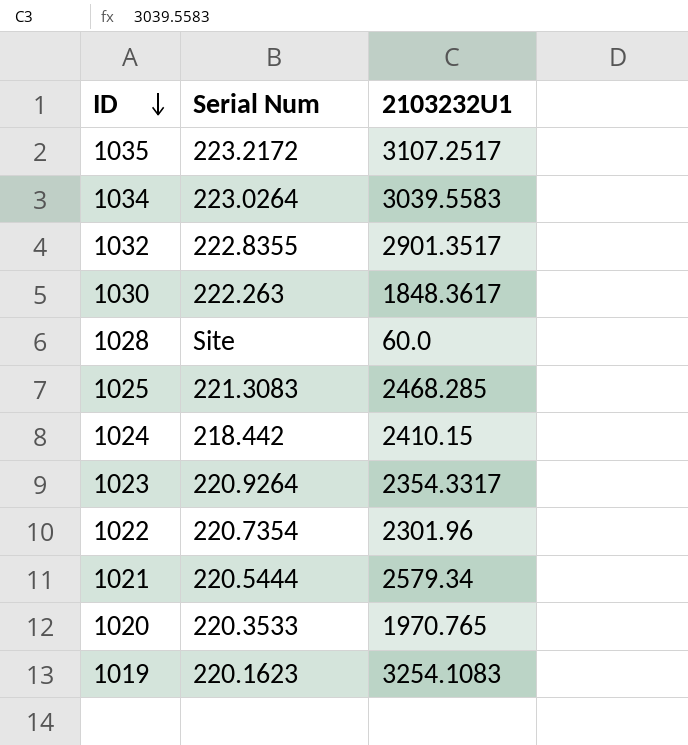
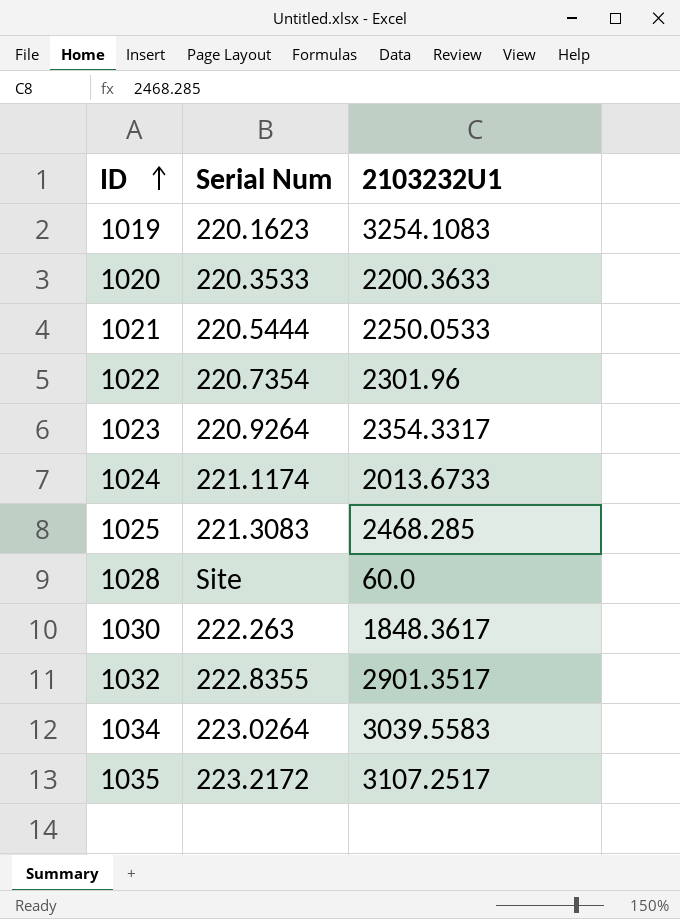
row order: ID descending -> ID ascending
1020 | 2103232U1: 1970.765 -> 2200.3633
1021 | 2103232U1: 2579.34 -> 2250.0533
1024 | Serial Num: 218.442 -> 221.1174
1024 | 2103232U1: 2410.15 -> 2013.6733

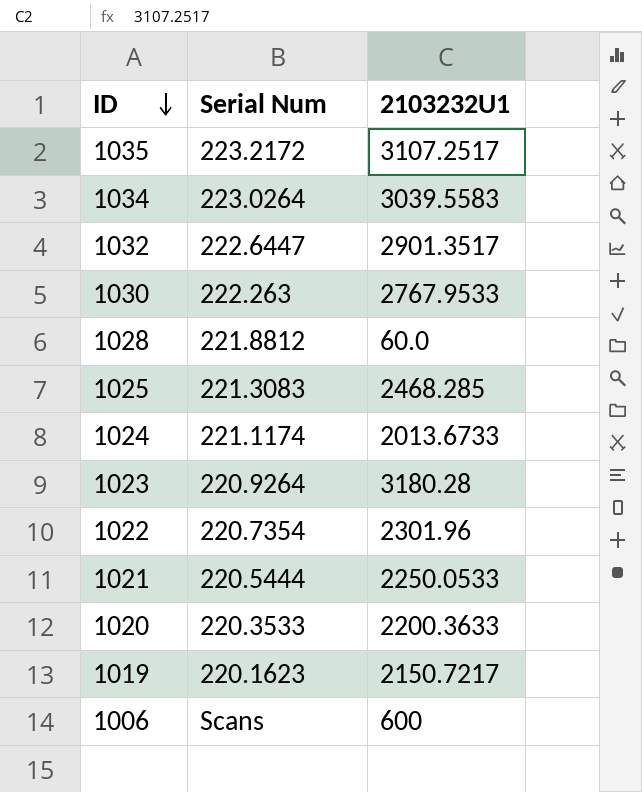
row order: ID ascending -> ID descending
1032 | Serial Num: 222.8355 -> 222.6447
1030 | 2103232U1: 1848.3617 -> 2767.9533
1028 | Serial Num: Site -> 221.8812
1023 | 2103232U1: 2354.3317 -> 3180.28
1019 | 2103232U1: 3254.1083 -> 2150.7217
row 1006: none -> Scans | 600

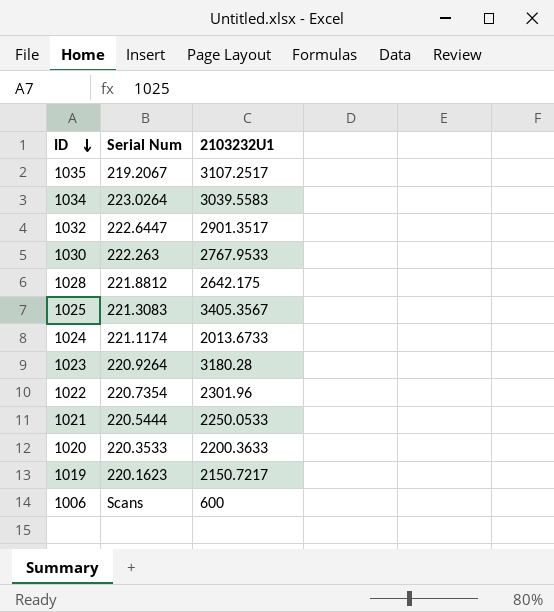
1035 | Serial Num: 223.2172 -> 219.2067
1028 | 2103232U1: 60.0 -> 2642.175
1025 | 2103232U1: 2468.285 -> 3405.3567

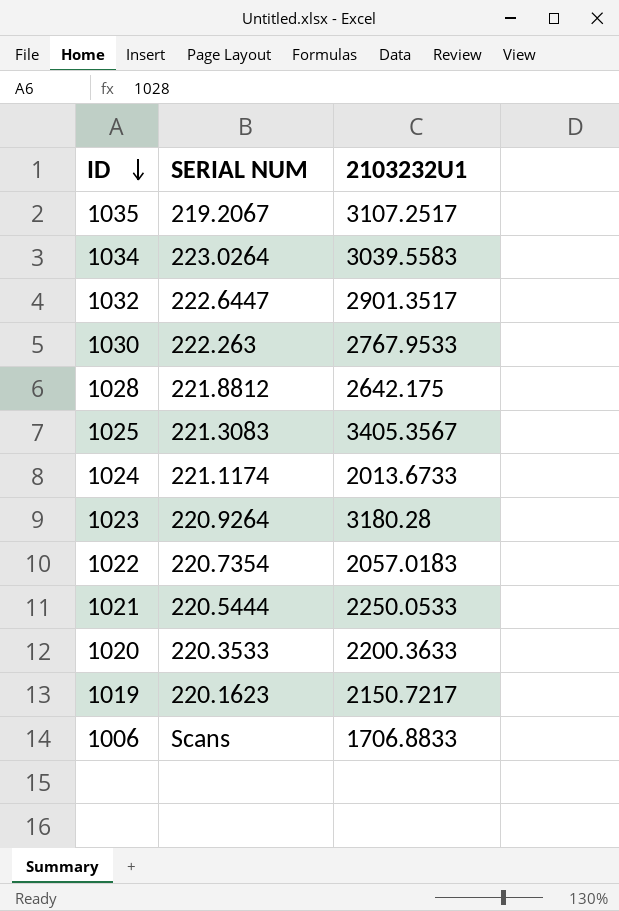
column name: Serial Num -> SERIAL NUM
1022 | 2103232U1: 2301.96 -> 2057.0183
1006 | 2103232U1: 600 -> 1706.8833

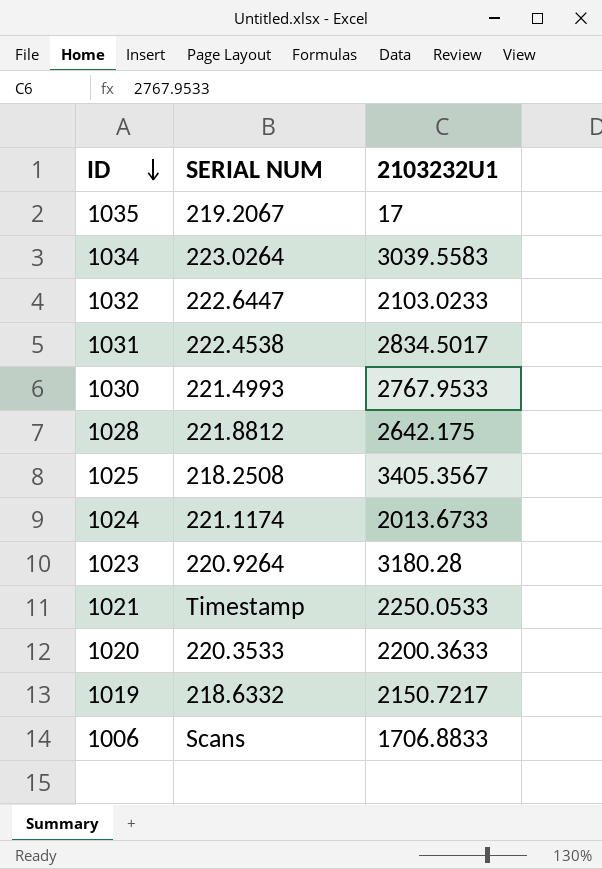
row 1022: 220.7354 | 2057.0183 -> none
1035 | 2103232U1: 3107.2517 -> 17
1032 | 2103232U1: 2901.3517 -> 2103.0233
row 1031: none -> 222.4538 | 2834.5017
1030 | SERIAL NUM: 222.263 -> 221.4993
1025 | SERIAL NUM: 221.3083 -> 218.2508
1021 | SERIAL NUM: 220.5444 -> Timestamp
1019 | SERIAL NUM: 220.1623 -> 218.6332

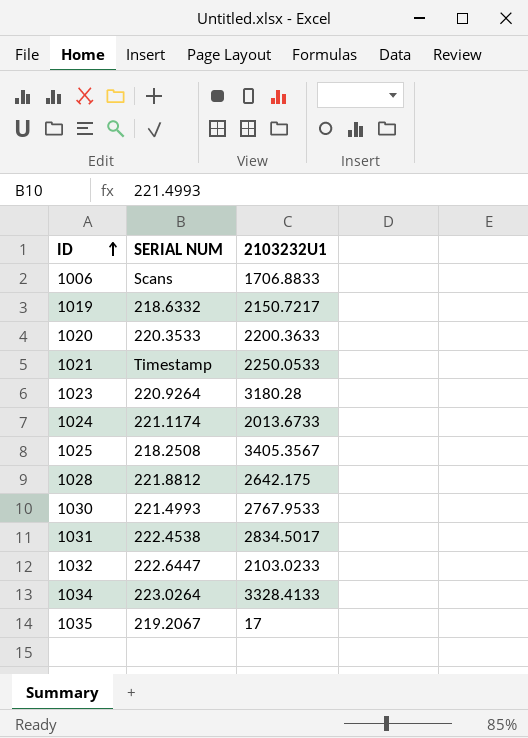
row order: ID descending -> ID ascending
1034 | 2103232U1: 3039.5583 -> 3328.4133

